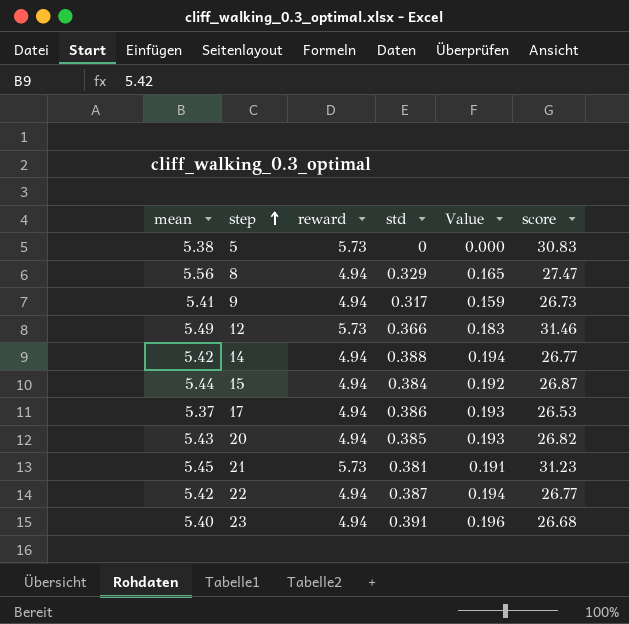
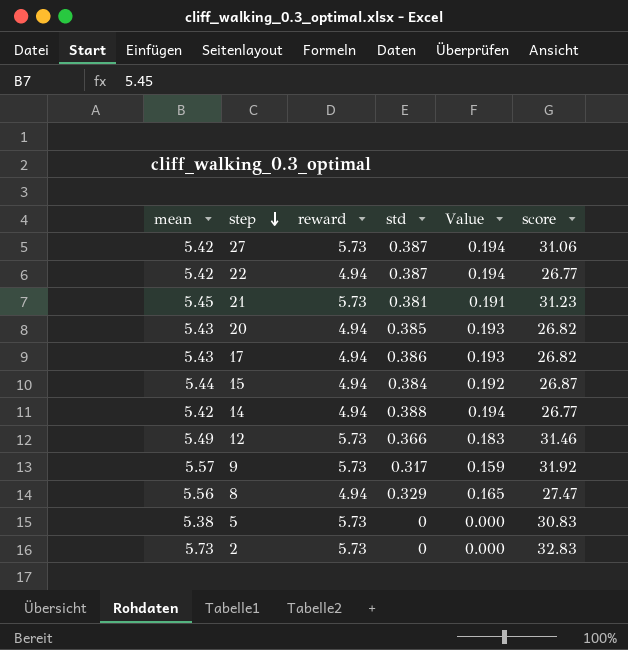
row order: step ascending -> step descending
row 23: 5.40 | 4.94 | 0.391 | 0.196 | 26.68 -> none
row 27: none -> 5.42 | 5.73 | 0.387 | 0.194 | 31.06
17 | mean: 5.37 -> 5.43
17 | score: 26.53 -> 26.82
9 | mean: 5.41 -> 5.57
9 | reward: 4.94 -> 5.73
9 | score: 26.73 -> 31.92
row 2: none -> 5.73 | 5.73 | 0 | 0.000 | 32.83

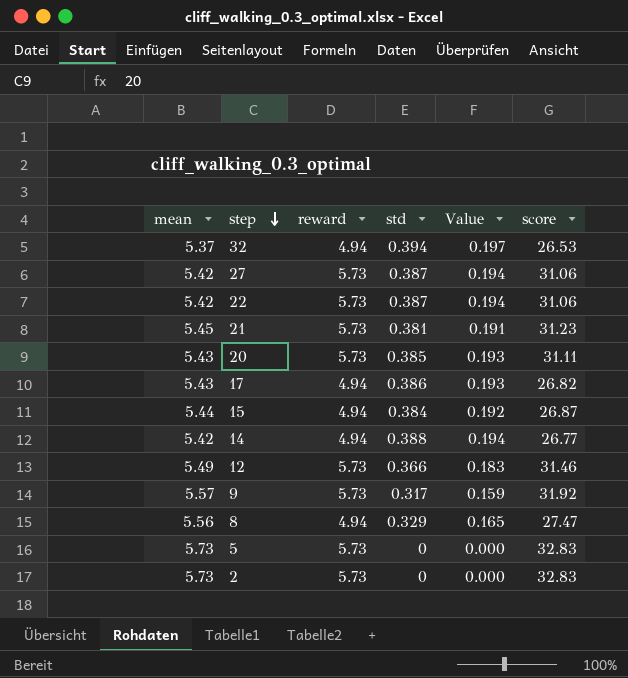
row 32: none -> 5.37 | 4.94 | 0.394 | 0.197 | 26.53
22 | reward: 4.94 -> 5.73
22 | score: 26.77 -> 31.06
20 | reward: 4.94 -> 5.73
20 | score: 26.82 -> 31.11
5 | mean: 5.38 -> 5.73
5 | score: 30.83 -> 32.83

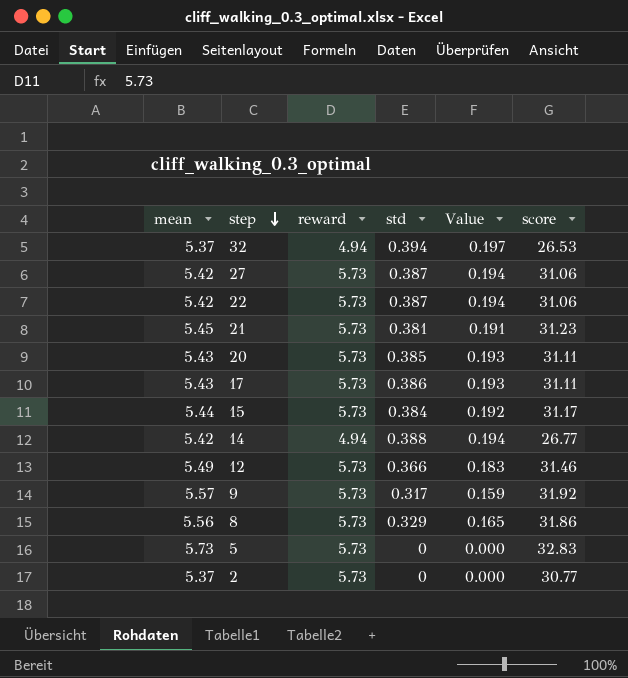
17 | reward: 4.94 -> 5.73
17 | score: 26.82 -> 31.11
15 | reward: 4.94 -> 5.73
15 | score: 26.87 -> 31.17
8 | reward: 4.94 -> 5.73
8 | score: 27.47 -> 31.86
2 | mean: 5.73 -> 5.37
2 | score: 32.83 -> 30.77

